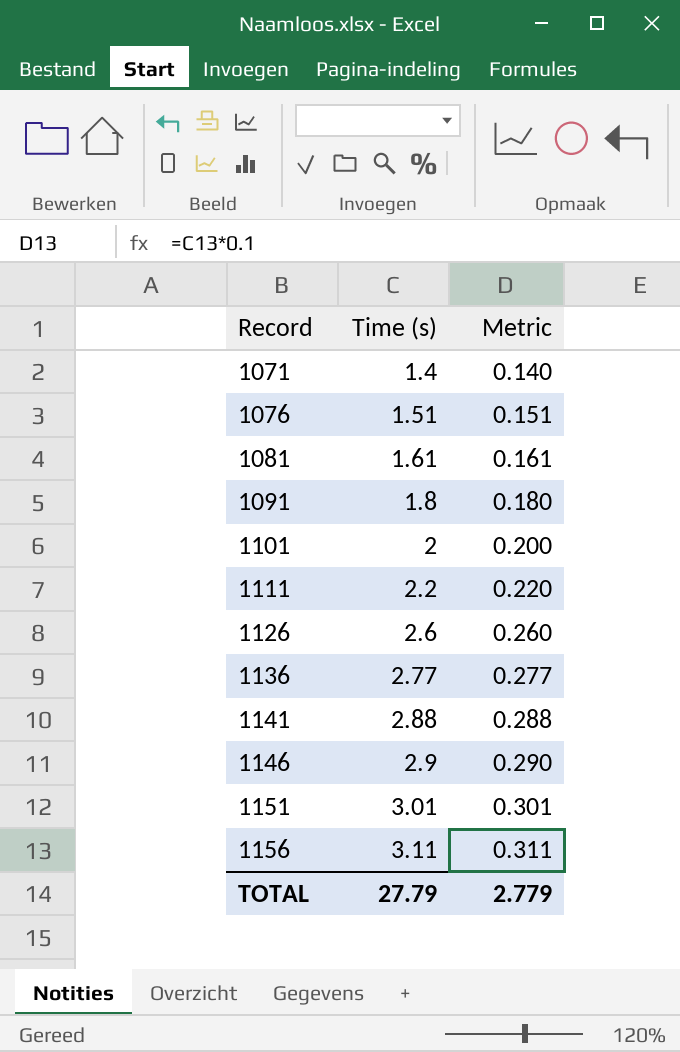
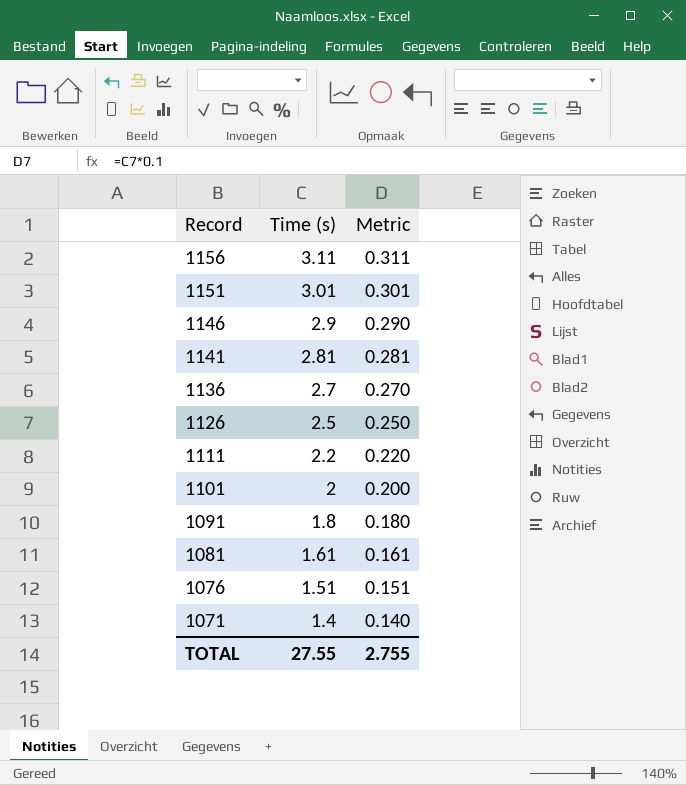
row order: Record ascending -> Record descending
1141 | Time (s): 2.88 -> 2.81
1141 | Metric: 0.288 -> 0.281
1136 | Time (s): 2.77 -> 2.7
1136 | Metric: 0.277 -> 0.270
1126 | Time (s): 2.6 -> 2.5
1126 | Metric: 0.260 -> 0.250
TOTAL | Time (s): 27.79 -> 27.55
TOTAL | Metric: 2.779 -> 2.755

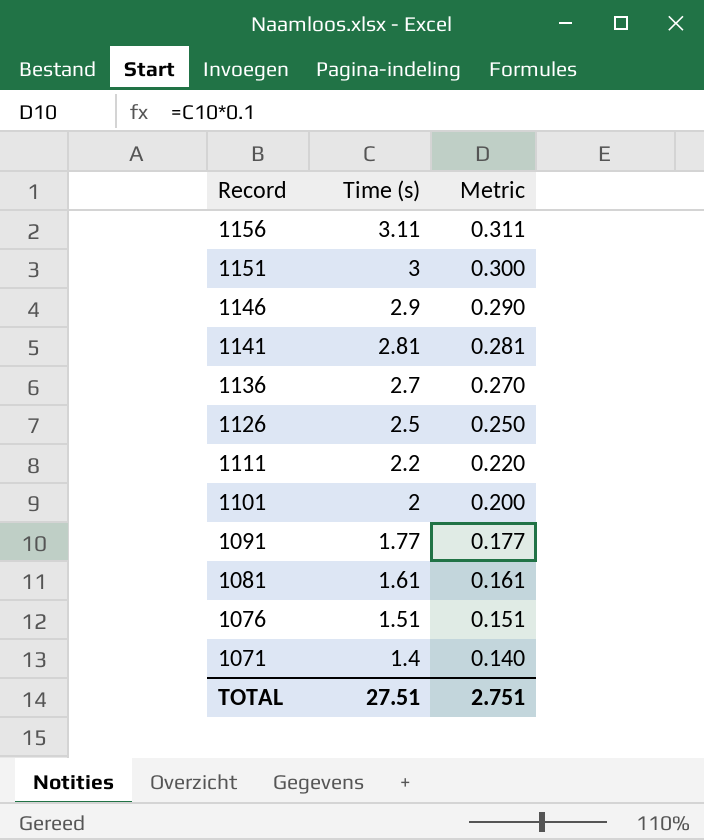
1151 | Time (s): 3.01 -> 3
1151 | Metric: 0.301 -> 0.300
1091 | Time (s): 1.8 -> 1.77
1091 | Metric: 0.180 -> 0.177
TOTAL | Time (s): 27.55 -> 27.51
TOTAL | Metric: 2.755 -> 2.751

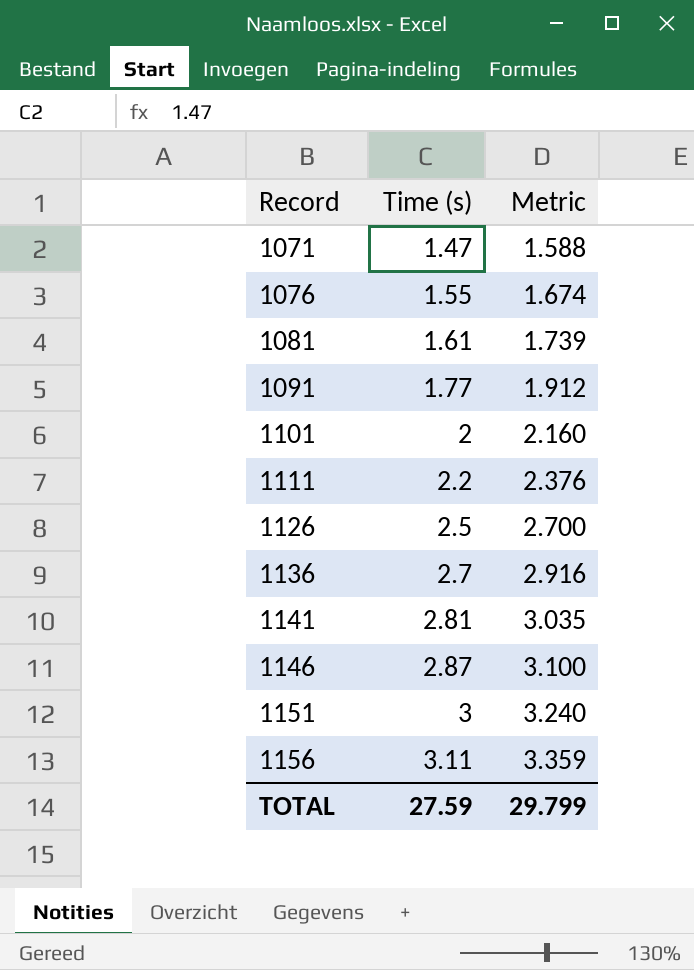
row order: Record descending -> Record ascending
column Metric | formula: [Time (s)] * 0.1 -> [Time (s)] * 1.08
1071 | Time (s): 1.4 -> 1.47
1076 | Time (s): 1.51 -> 1.55
1146 | Time (s): 2.9 -> 2.87
TOTAL | Time (s): 27.51 -> 27.59
TOTAL | Metric: 2.751 -> 29.799

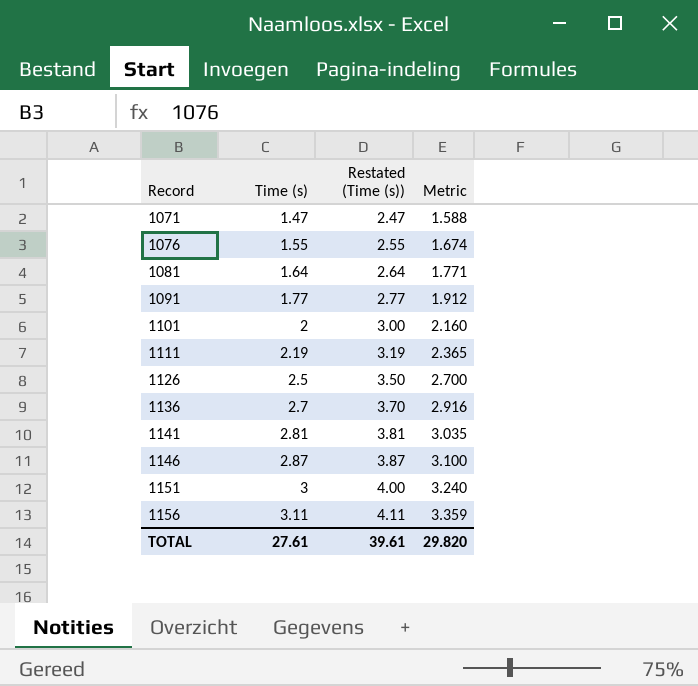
column Restated (Time (s)) | formula: none -> [Time (s)] + 1
1081 | Time (s): 1.61 -> 1.64
1081 | Metric: 1.739 -> 1.771
1111 | Time (s): 2.2 -> 2.19
1111 | Metric: 2.376 -> 2.365
TOTAL | Time (s): 27.59 -> 27.61
TOTAL | Metric: 29.799 -> 29.820

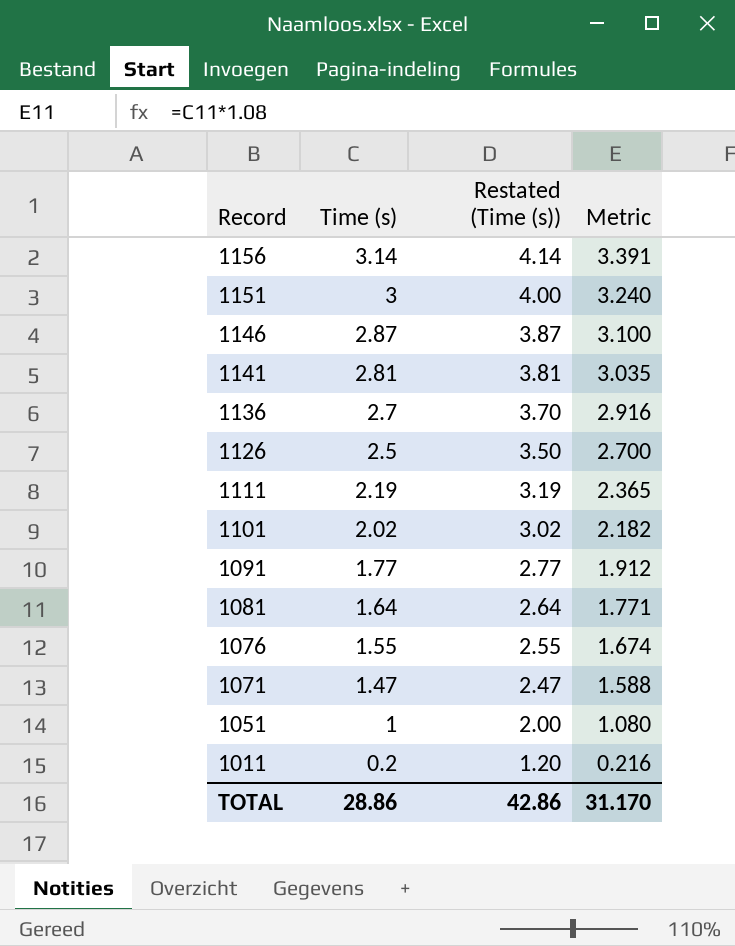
row order: Record ascending -> Record descending
1156 | Time (s): 3.11 -> 3.14
1156 | Restated (Time (s)): 4.11 -> 4.14
1156 | Metric: 3.359 -> 3.391
1101 | Time (s): 2 -> 2.02
1101 | Restated (Time (s)): 3.00 -> 3.02
1101 | Metric: 2.160 -> 2.182
row 1051: none -> 1 | 2.00 | 1.080
row 1011: none -> 0.2 | 1.20 | 0.216
TOTAL | Time (s): 27.61 -> 28.86
TOTAL | Restated (Time (s)): 39.61 -> 42.86
TOTAL | Metric: 29.820 -> 31.170

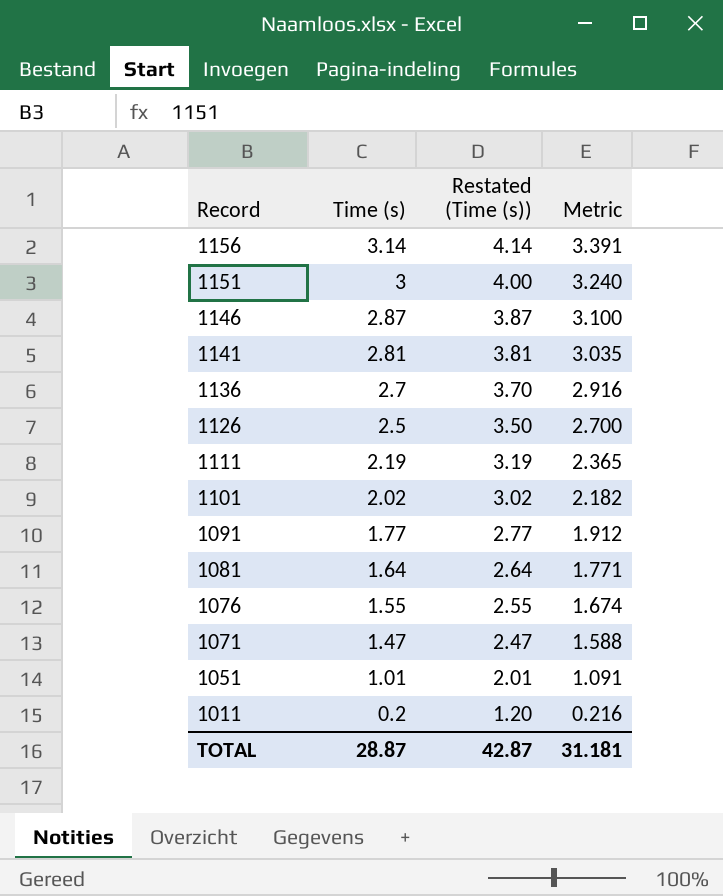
1051 | Time (s): 1 -> 1.01
1051 | Restated (Time (s)): 2.00 -> 2.01
1051 | Metric: 1.080 -> 1.091
TOTAL | Time (s): 28.86 -> 28.87
TOTAL | Restated (Time (s)): 42.86 -> 42.87
TOTAL | Metric: 31.170 -> 31.181

